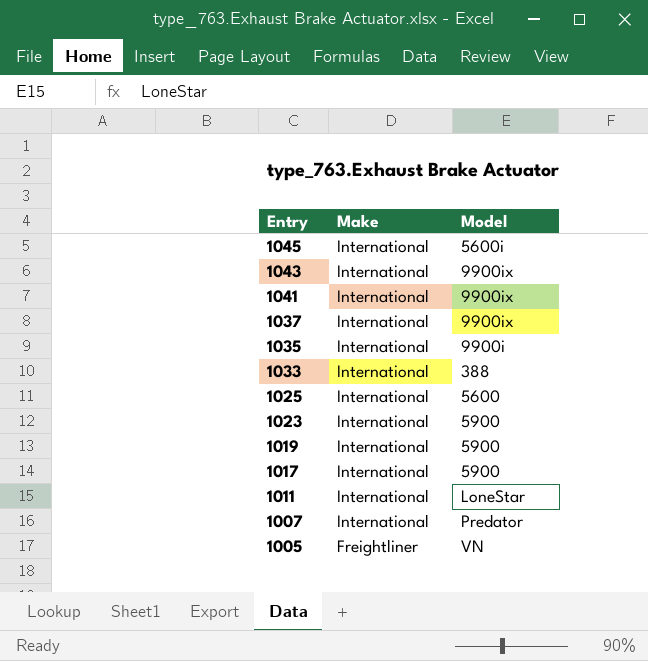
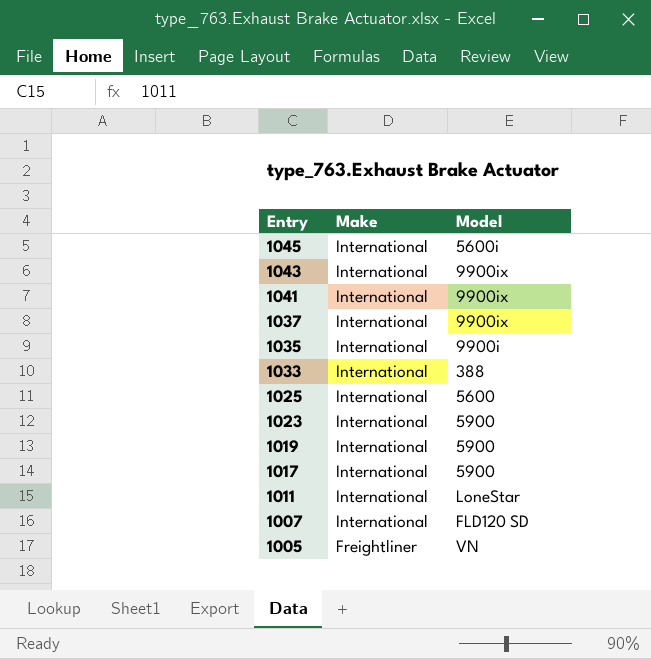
1007 | Model: Predator -> FLD120 SD

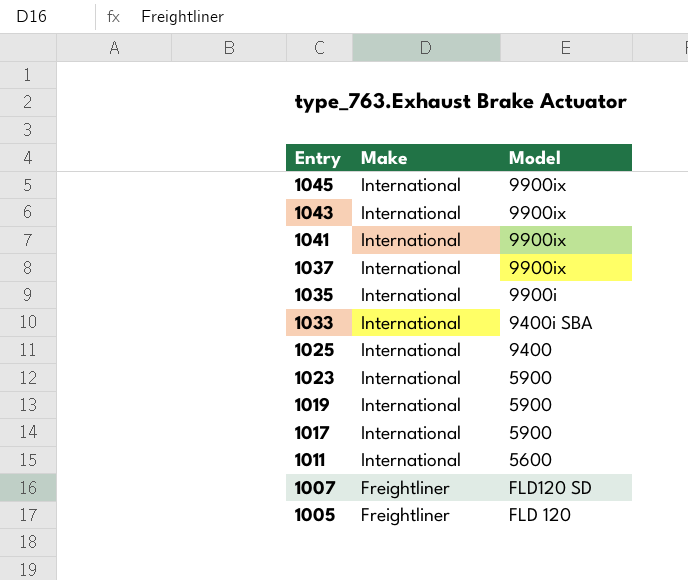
1045 | Model: 5600i -> 9900ix
1033 | Model: 388 -> 9400i SBA
1025 | Model: 5600 -> 9400
1011 | Model: LoneStar -> 5600
1007 | Make: International -> Freightliner
1005 | Model: VN -> FLD 120

